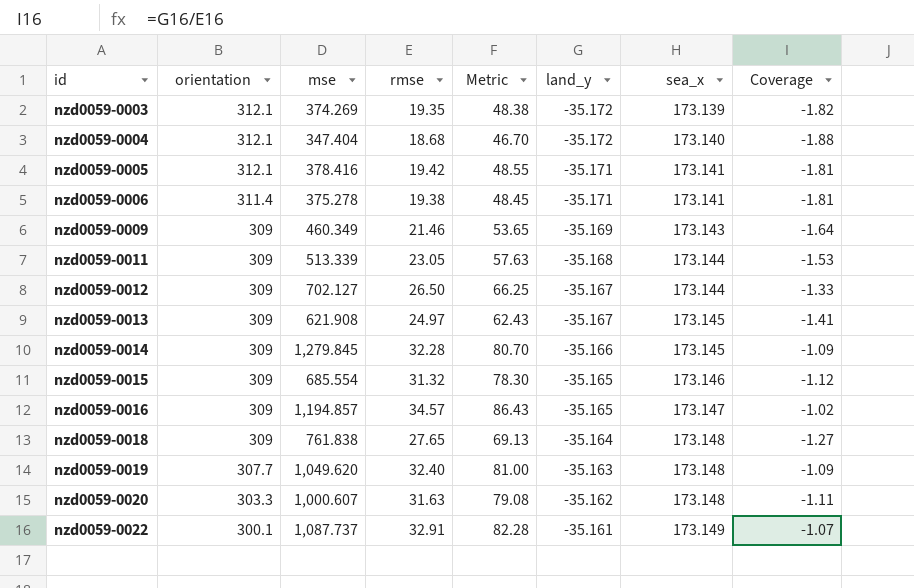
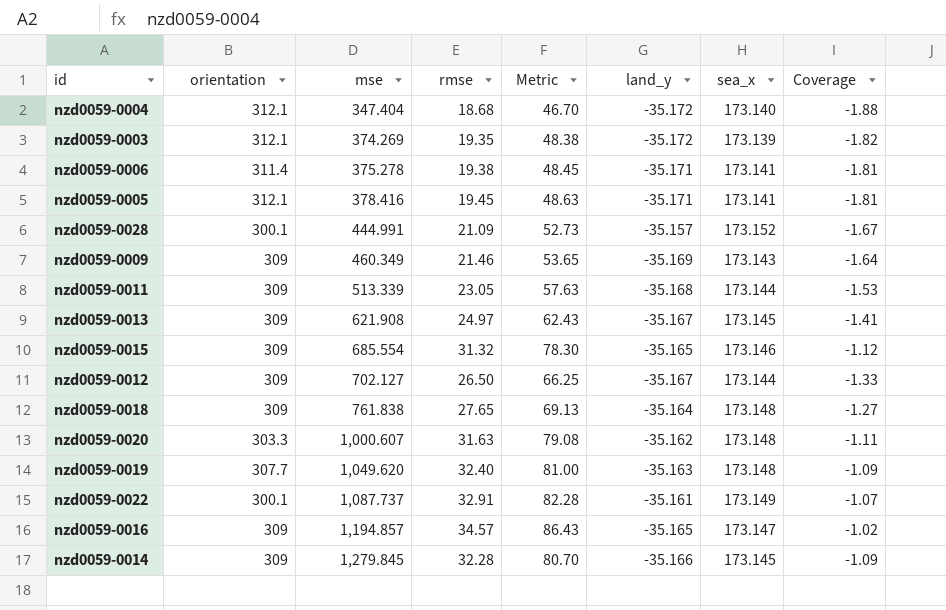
row order: id ascending -> mse ascending
nzd0059-0005 | rmse: 19.42 -> 19.45
nzd0059-0005 | Metric: 48.55 -> 48.63
row nzd0059-0028: none -> 300.1 | 444.991 | 21.09 | 52.73 | -35.157 | 173.152 | -1.67

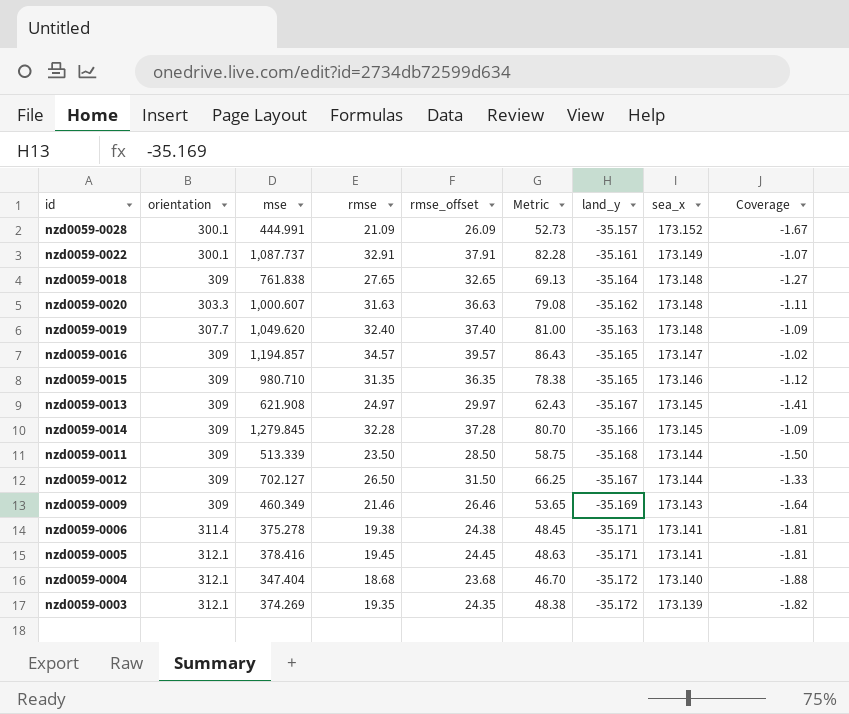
row order: mse ascending -> sea_x descending
column rmse_offset | formula: none -> [rmse] + 5
nzd0059-0015 | mse: 685.554 -> 980.710
nzd0059-0015 | rmse: 31.32 -> 31.35
nzd0059-0015 | Metric: 78.30 -> 78.38
nzd0059-0011 | rmse: 23.05 -> 23.50
nzd0059-0011 | Metric: 57.63 -> 58.75
nzd0059-0011 | Coverage: -1.53 -> -1.50

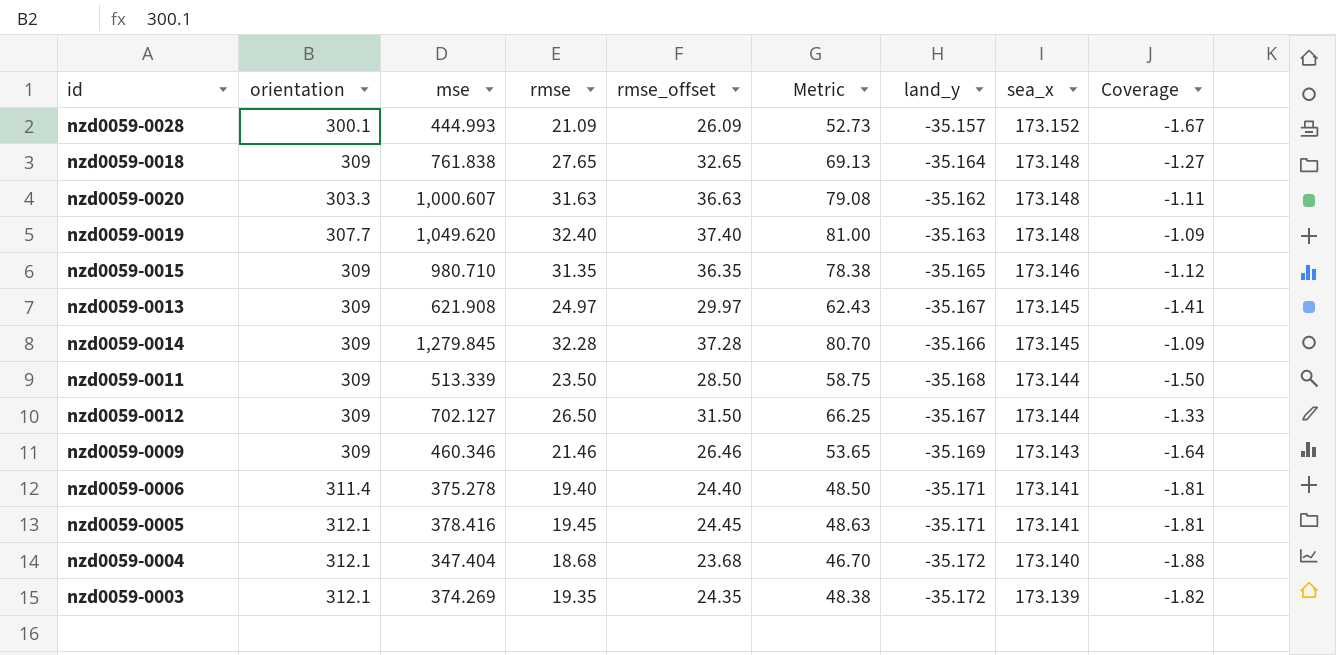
row nzd0059-0022: 300.1 | 1,087.737 | 32.91 | 37.91 | 82.28 | -35.161 | 173.149 | -1.07 -> none
row nzd0059-0016: 309 | 1,194.857 | 34.57 | 39.57 | 86.43 | -35.165 | 173.147 | -1.02 -> none
nzd0059-0028 | mse: 444.991 -> 444.993
nzd0059-0009 | mse: 460.349 -> 460.346
nzd0059-0006 | rmse: 19.38 -> 19.40
nzd0059-0006 | rmse_offset: 24.38 -> 24.40
nzd0059-0006 | Metric: 48.45 -> 48.50

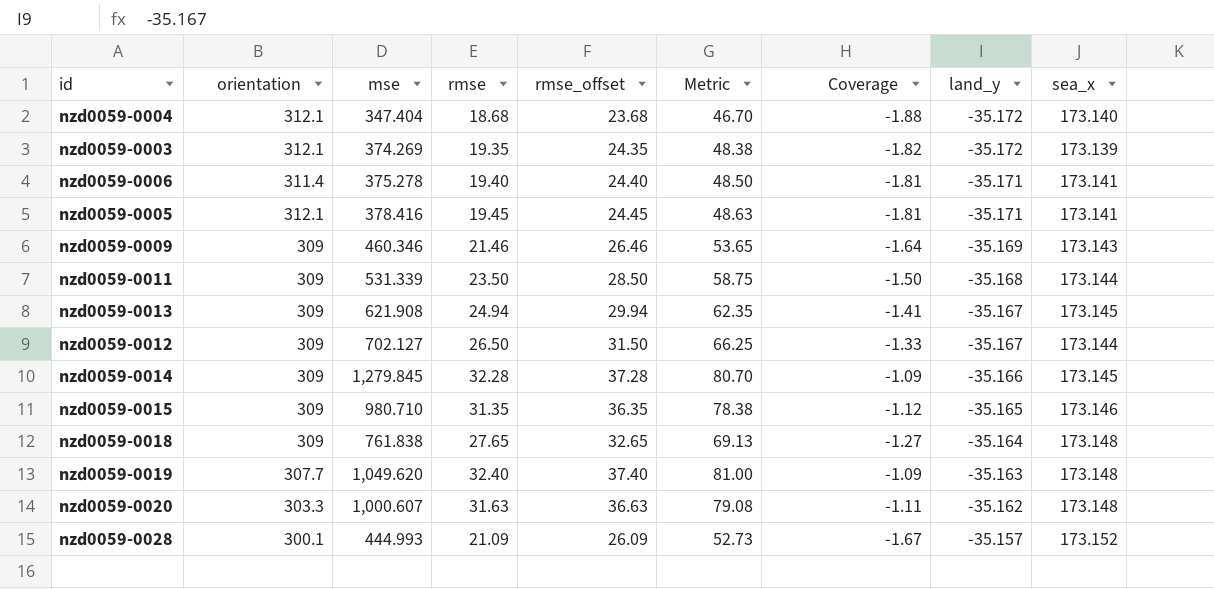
row order: sea_x descending -> land_y ascending
column Coverage | position: 9 -> 7
nzd0059-0011 | mse: 513.339 -> 531.339
nzd0059-0013 | rmse: 24.97 -> 24.94
nzd0059-0013 | rmse_offset: 29.97 -> 29.94
nzd0059-0013 | Metric: 62.43 -> 62.35

